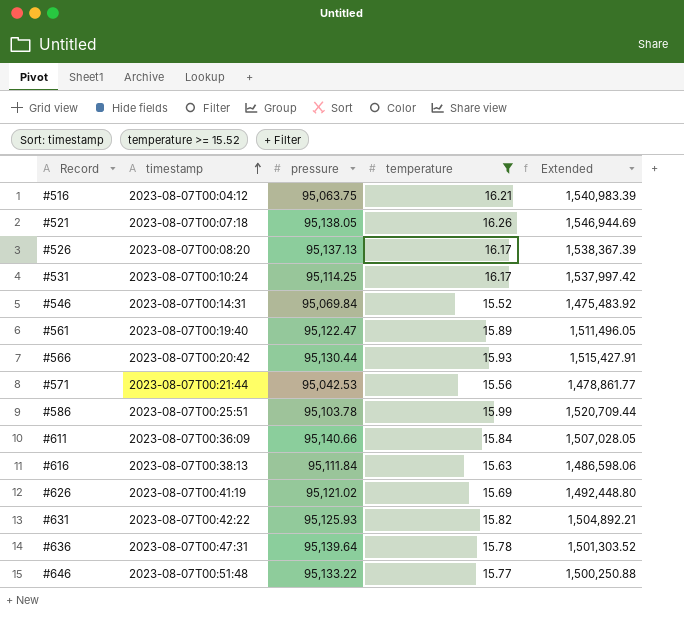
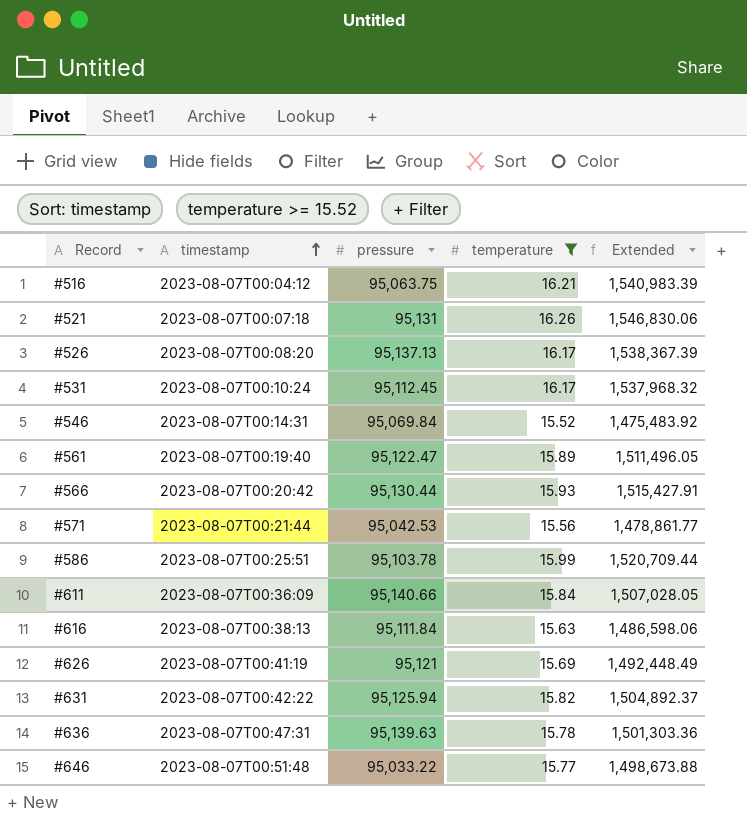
#521 | pressure: 95,138.05 -> 95,131
#521 | Extended: 1,546,944.69 -> 1,546,830.06
#531 | pressure: 95,114.25 -> 95,112.45
#531 | Extended: 1,537,997.42 -> 1,537,968.32
#626 | pressure: 95,121.02 -> 95,121
#626 | Extended: 1,492,448.80 -> 1,492,448.49
#631 | pressure: 95,125.93 -> 95,125.94
#631 | Extended: 1,504,892.21 -> 1,504,892.37
#636 | pressure: 95,139.64 -> 95,139.63
#636 | Extended: 1,501,303.52 -> 1,501,303.36
#646 | pressure: 95,133.22 -> 95,033.22
#646 | Extended: 1,500,250.88 -> 1,498,673.88

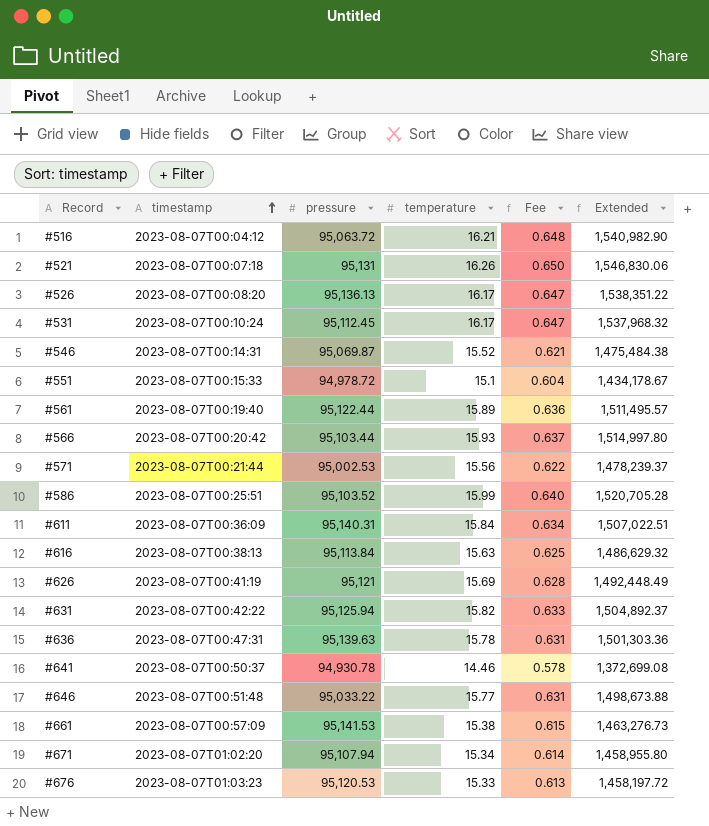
filter: temperature >= 15.52 -> none
column Fee | formula: none -> [temperature] * 0.04
#516 | pressure: 95,063.75 -> 95,063.72
#516 | Extended: 1,540,983.39 -> 1,540,982.90
#526 | pressure: 95,137.13 -> 95,136.13
#526 | Extended: 1,538,367.39 -> 1,538,351.22
#546 | pressure: 95,069.84 -> 95,069.87
#546 | Extended: 1,475,483.92 -> 1,475,484.38
#561 | pressure: 95,122.47 -> 95,122.44
#561 | Extended: 1,511,496.05 -> 1,511,495.57
#566 | pressure: 95,130.44 -> 95,103.44
#566 | Extended: 1,515,427.91 -> 1,514,997.80
#571 | pressure: 95,042.53 -> 95,002.53
#571 | Extended: 1,478,861.77 -> 1,478,239.37
#586 | pressure: 95,103.78 -> 95,103.52
#586 | Extended: 1,520,709.44 -> 1,520,705.28
#611 | pressure: 95,140.66 -> 95,140.31
#611 | Extended: 1,507,028.05 -> 1,507,022.51
#616 | pressure: 95,111.84 -> 95,113.84
#616 | Extended: 1,486,598.06 -> 1,486,629.32

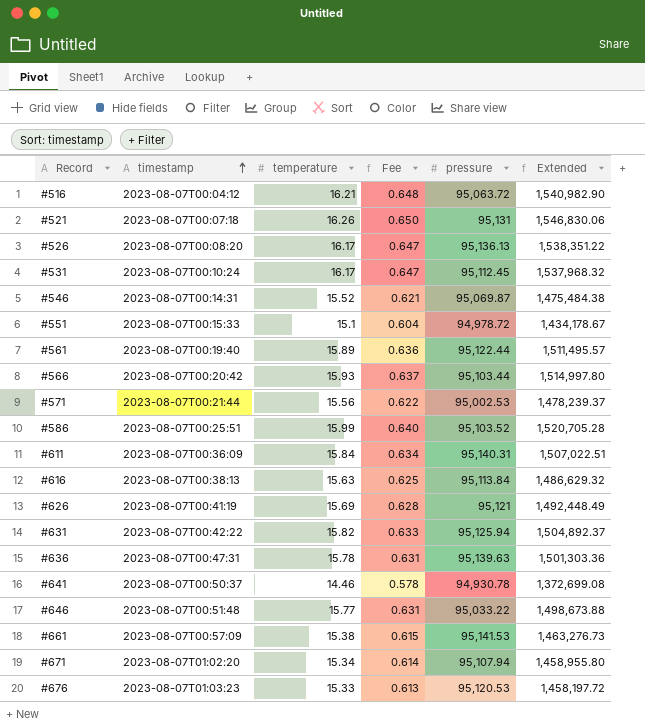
column pressure | position: 3 -> 5

